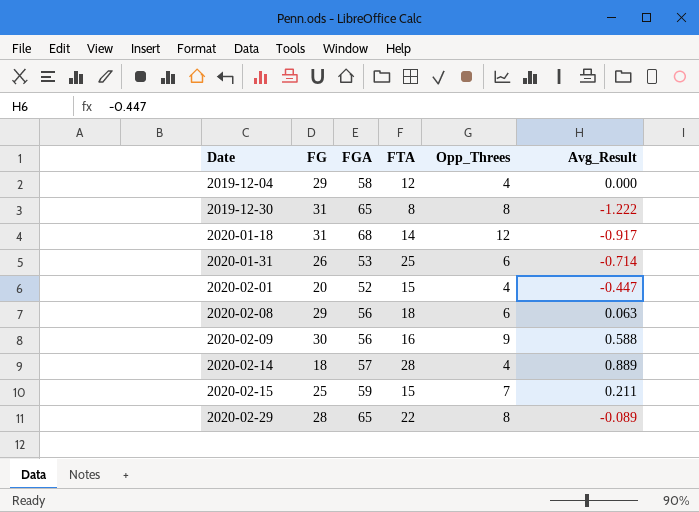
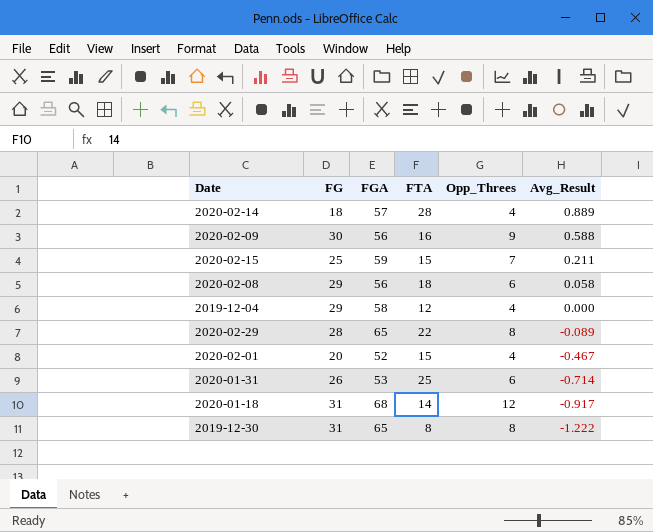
row order: Date ascending -> Avg_Result descending
2020-02-08 | Avg_Result: 0.063 -> 0.058
2020-02-01 | Avg_Result: -0.447 -> -0.467

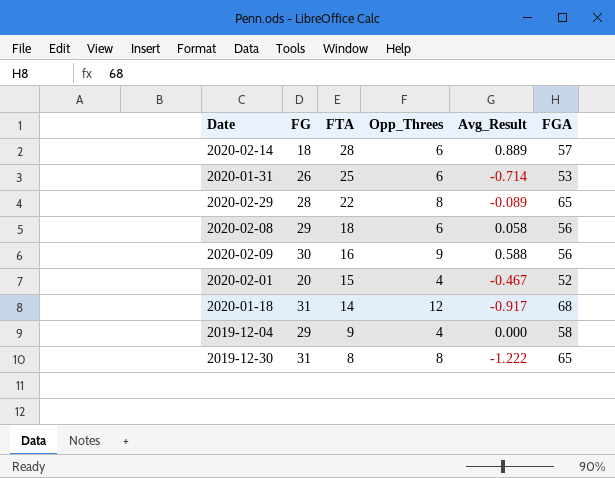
row order: Avg_Result descending -> FTA descending
column FGA | position: 3 -> 6
row 2020-02-15: 25 | 59 | 15 | 7 | 0.211 -> none
2020-02-14 | Opp_Threes: 4 -> 6
2019-12-04 | FTA: 12 -> 9

